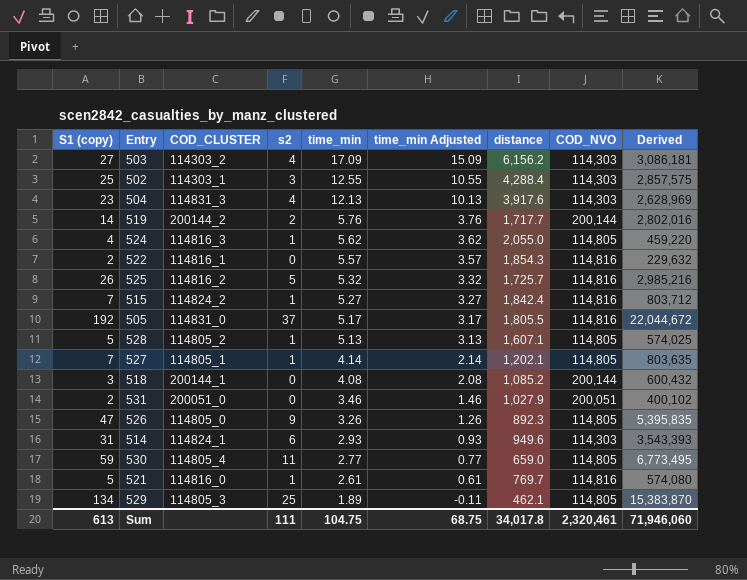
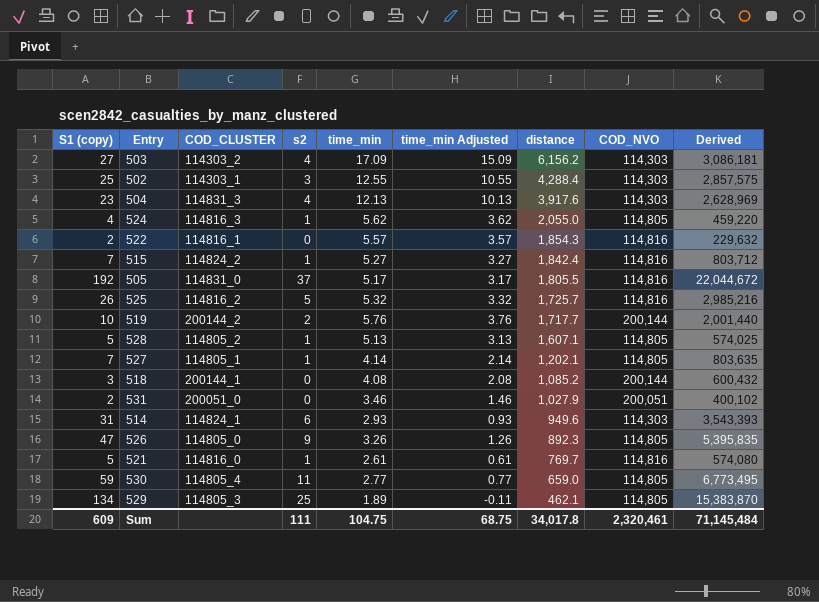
row order: time_min descending -> distance descending
519 | S1 (copy): 14 -> 10
519 | Derived: 2,802,016 -> 2,001,440
Sum | S1 (copy): 613 -> 609
Sum | Derived: 71,946,060 -> 71,145,484

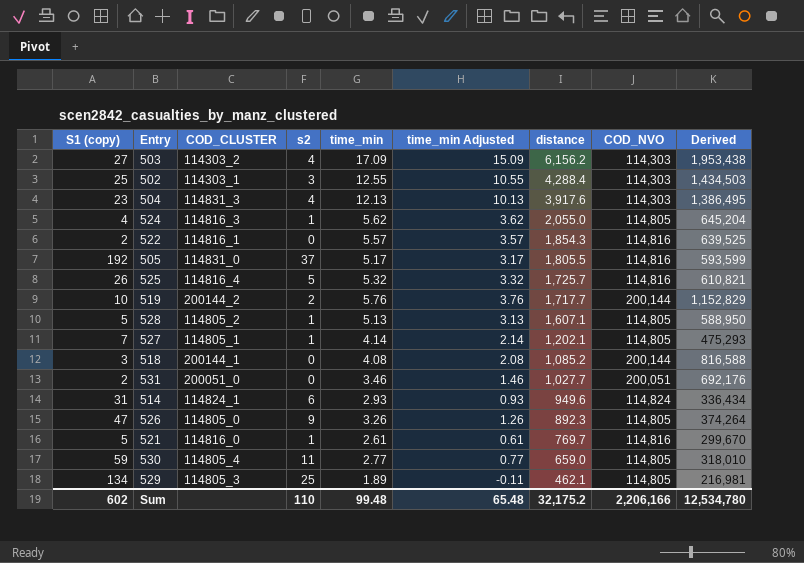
column Derived | formula: [S1 (copy)] * [COD_NVO] -> [time_min] * [COD_NVO]
row 515: 7 | 114824_2 | 1 | 5.27 | 3.27 | 1,842.4 | 114,816 | 803,712 -> none
525 | COD_CLUSTER: 114816_2 -> 114816_4
531 | distance: 1,027.9 -> 1,027.7
514 | COD_NVO: 114,303 -> 114,824
Sum | S1 (copy): 609 -> 602
Sum | s2: 111 -> 110
Sum | time_min: 104.75 -> 99.48
Sum | time_min Adjusted: 68.75 -> 65.48
Sum | distance: 34,017.8 -> 32,175.2
Sum | COD_NVO: 2,320,461 -> 2,206,166
Sum | Derived: 71,145,484 -> 12,534,780

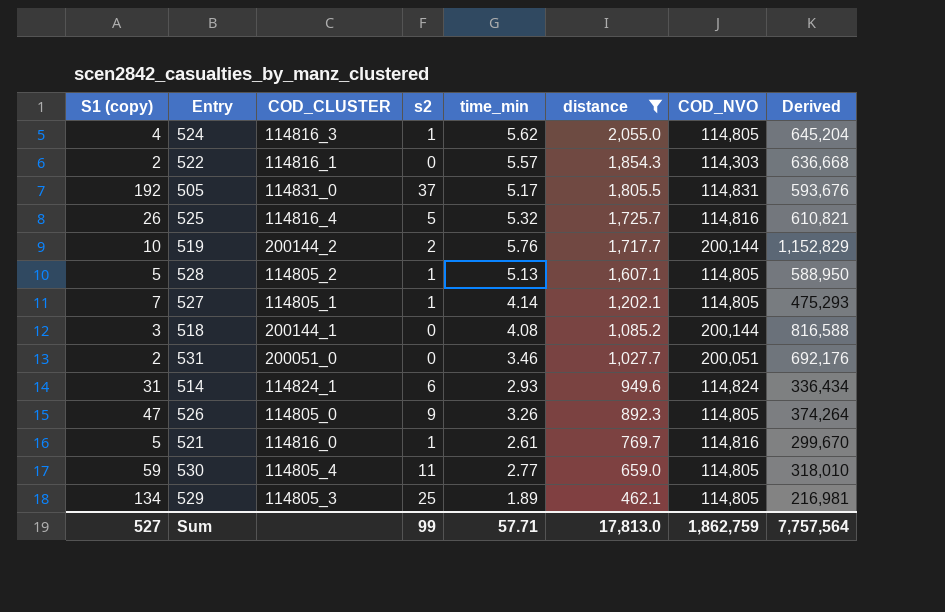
filter: none -> distance <= 2,055.0
column time_min Adjusted | formula: [time_min] - 2 -> none
522 | COD_NVO: 114,816 -> 114,303
522 | Derived: 639,525 -> 636,668
505 | COD_NVO: 114,816 -> 114,831
505 | Derived: 593,599 -> 593,676
Sum | S1 (copy): 602 -> 527
Sum | s2: 110 -> 99
Sum | time_min: 99.48 -> 57.71
Sum | distance: 32,175.2 -> 17,813.0
Sum | COD_NVO: 2,206,166 -> 1,862,759
Sum | Derived: 12,534,780 -> 7,757,564

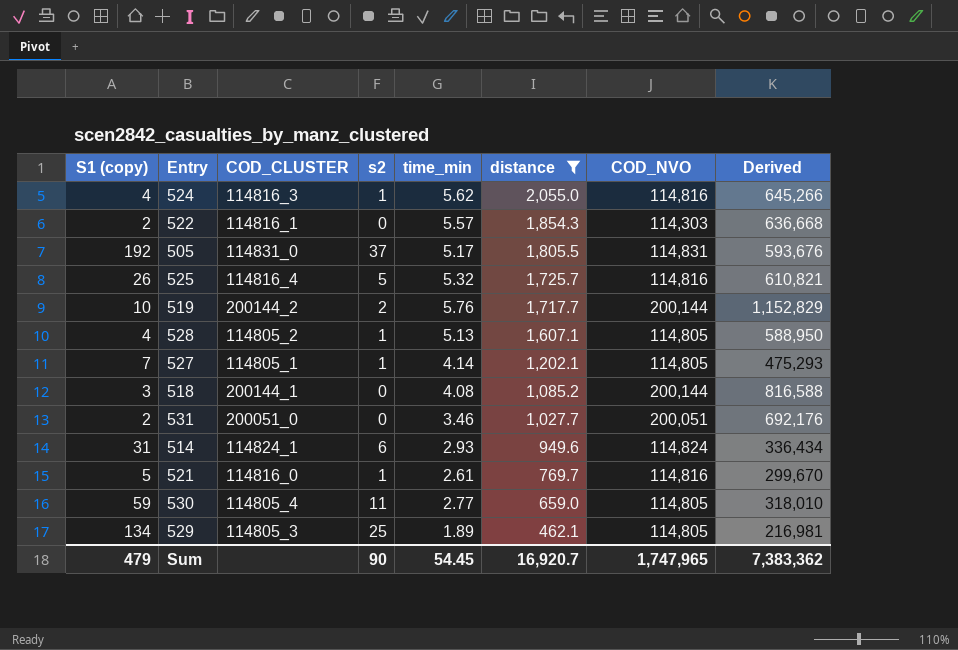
row 526: 47 | 114805_0 | 9 | 3.26 | 892.3 | 114,805 | 374,264 -> none
524 | COD_NVO: 114,805 -> 114,816
524 | Derived: 645,204 -> 645,266
528 | S1 (copy): 5 -> 4
Sum | S1 (copy): 527 -> 479
Sum | s2: 99 -> 90
Sum | time_min: 57.71 -> 54.45
Sum | distance: 17,813.0 -> 16,920.7
Sum | COD_NVO: 1,862,759 -> 1,747,965
Sum | Derived: 7,757,564 -> 7,383,362

